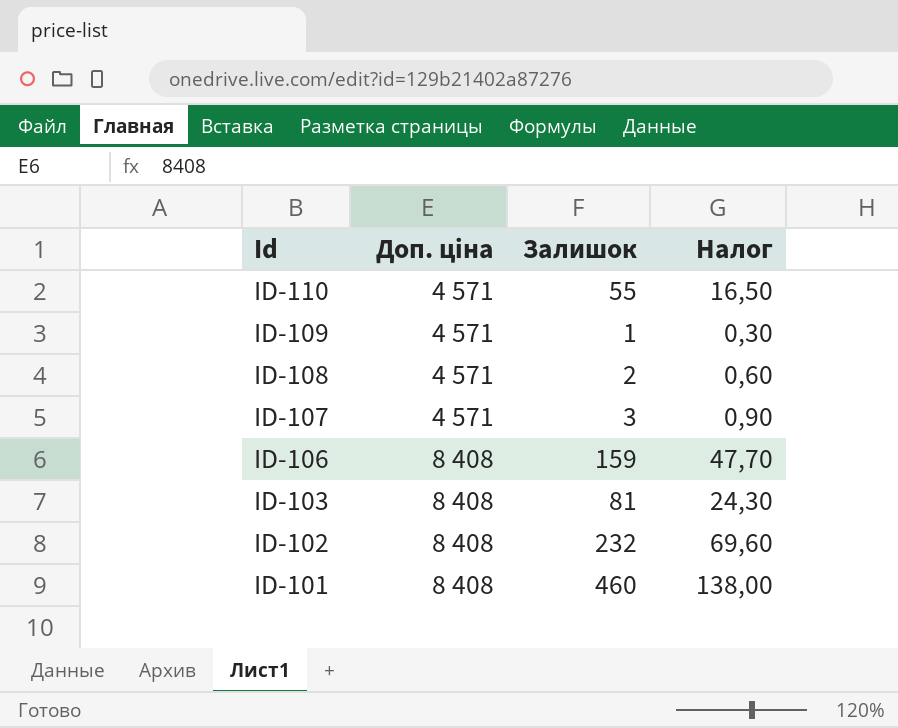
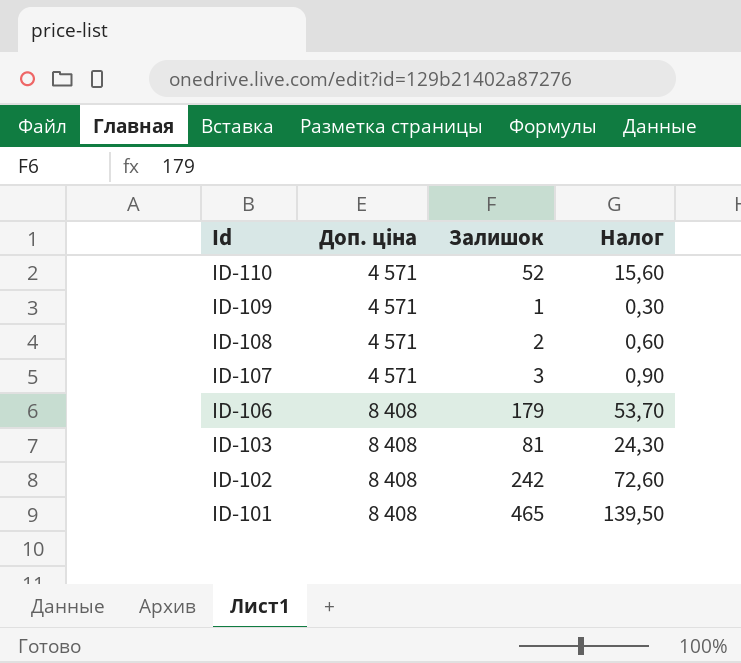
ID-110 | Залишок: 55 -> 52
ID-110 | Налог: 16,50 -> 15,60
ID-106 | Залишок: 159 -> 179
ID-106 | Налог: 47,70 -> 53,70
ID-102 | Залишок: 232 -> 242
ID-102 | Налог: 69,60 -> 72,60
ID-101 | Залишок: 460 -> 465
ID-101 | Налог: 138,00 -> 139,50

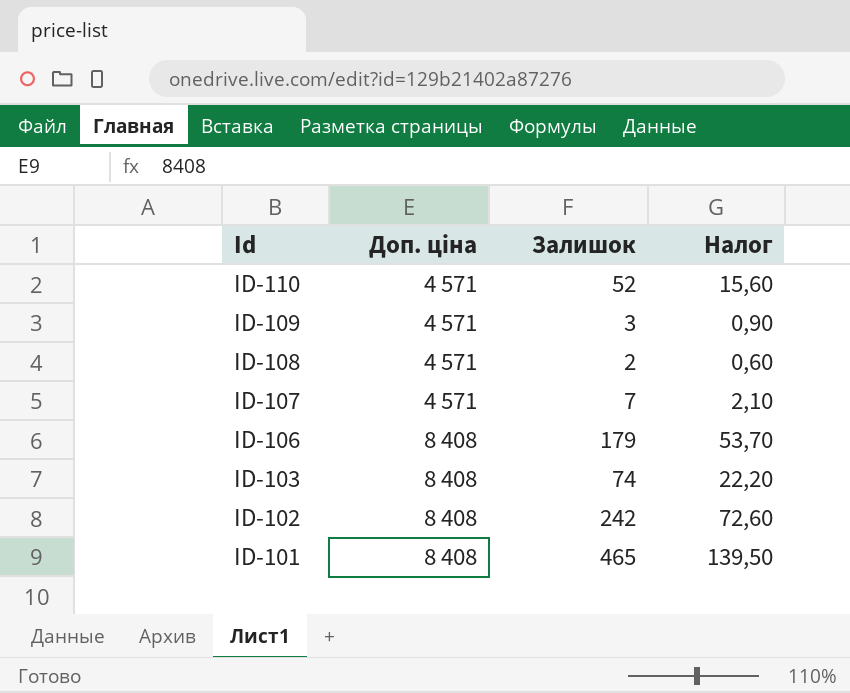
ID-109 | Залишок: 1 -> 3
ID-109 | Налог: 0,30 -> 0,90
ID-107 | Залишок: 3 -> 7
ID-107 | Налог: 0,90 -> 2,10
ID-103 | Залишок: 81 -> 74
ID-103 | Налог: 24,30 -> 22,20

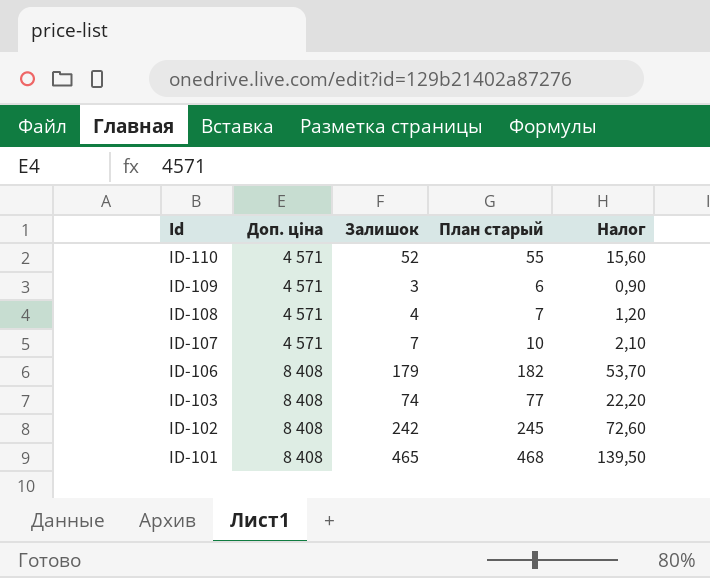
column План старый | formula: none -> [Залишок] + 3
ID-108 | Залишок: 2 -> 4
ID-108 | Налог: 0,60 -> 1,20

